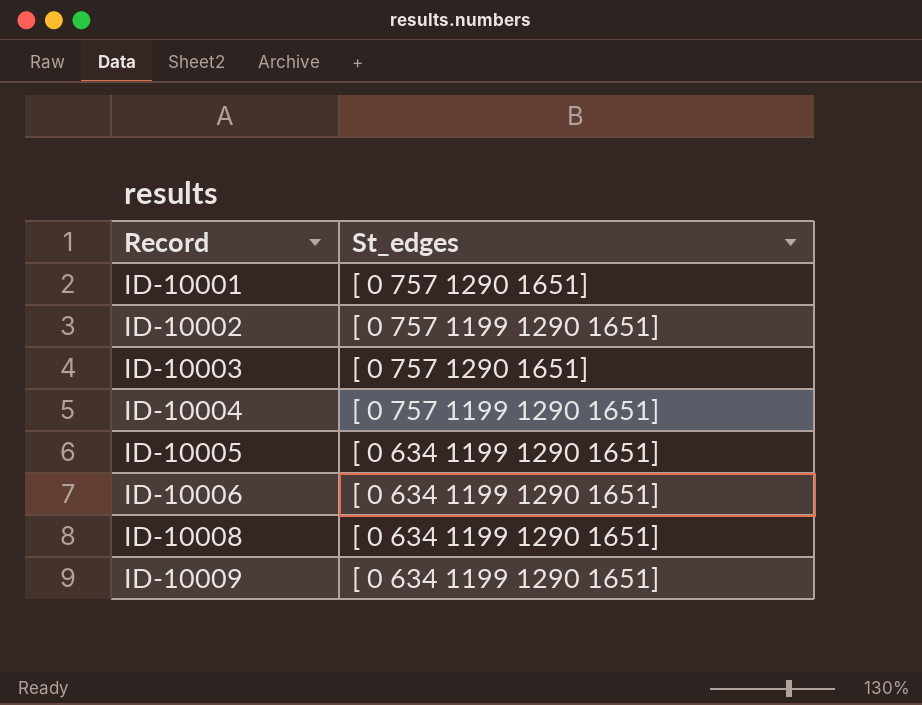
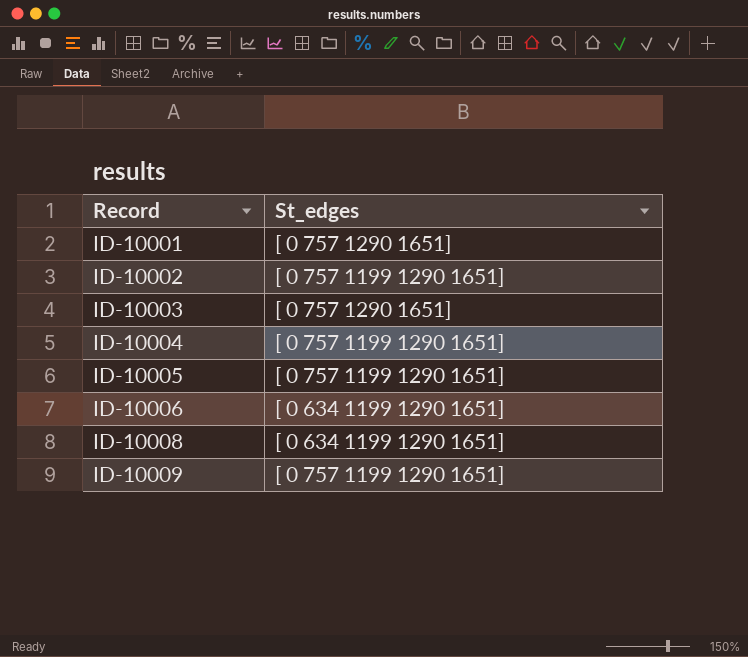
ID-10005 | St_edges: [ 0 634 1199 1290 1651] -> [ 0 757 1199 1290 1651]
ID-10009 | St_edges: [ 0 634 1199 1290 1651] -> [ 0 757 1199 1290 1651]

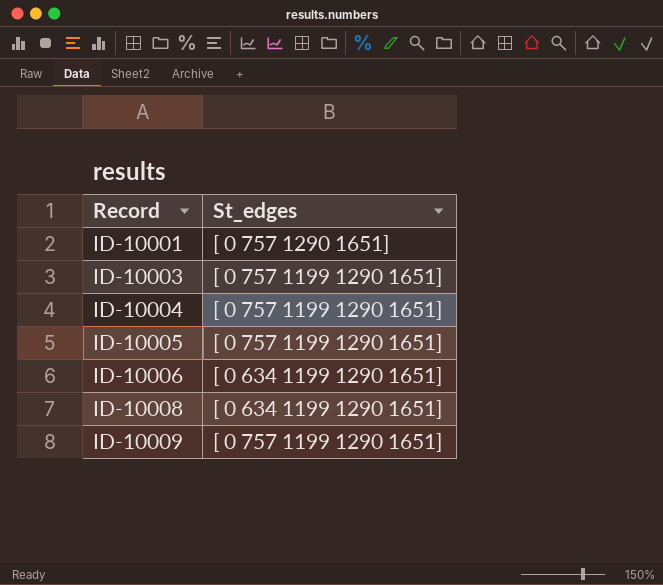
row ID-10002: [ 0 757 1199 1290 1651] -> none
ID-10003 | St_edges: [ 0 757 1290 1651] -> [ 0 757 1199 1290 1651]

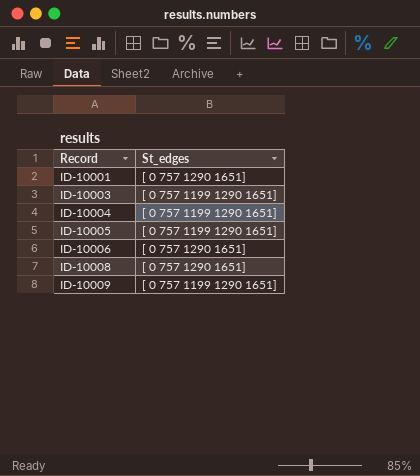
ID-10006 | St_edges: [ 0 634 1199 1290 1651] -> [ 0 757 1290 1651]
ID-10008 | St_edges: [ 0 634 1199 1290 1651] -> [ 0 757 1290 1651]

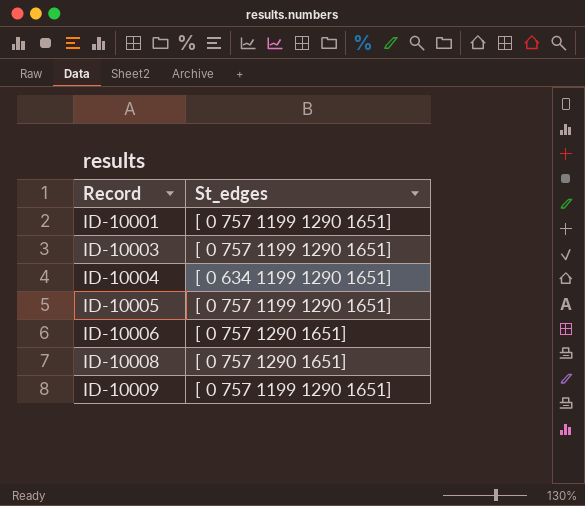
ID-10001 | St_edges: [ 0 757 1290 1651] -> [ 0 757 1199 1290 1651]
ID-10004 | St_edges: [ 0 757 1199 1290 1651] -> [ 0 634 1199 1290 1651]

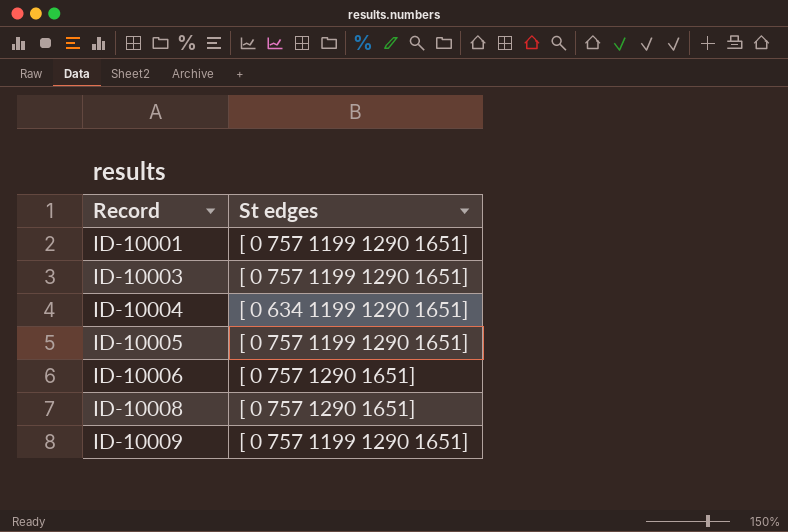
column name: St_edges -> St edges

